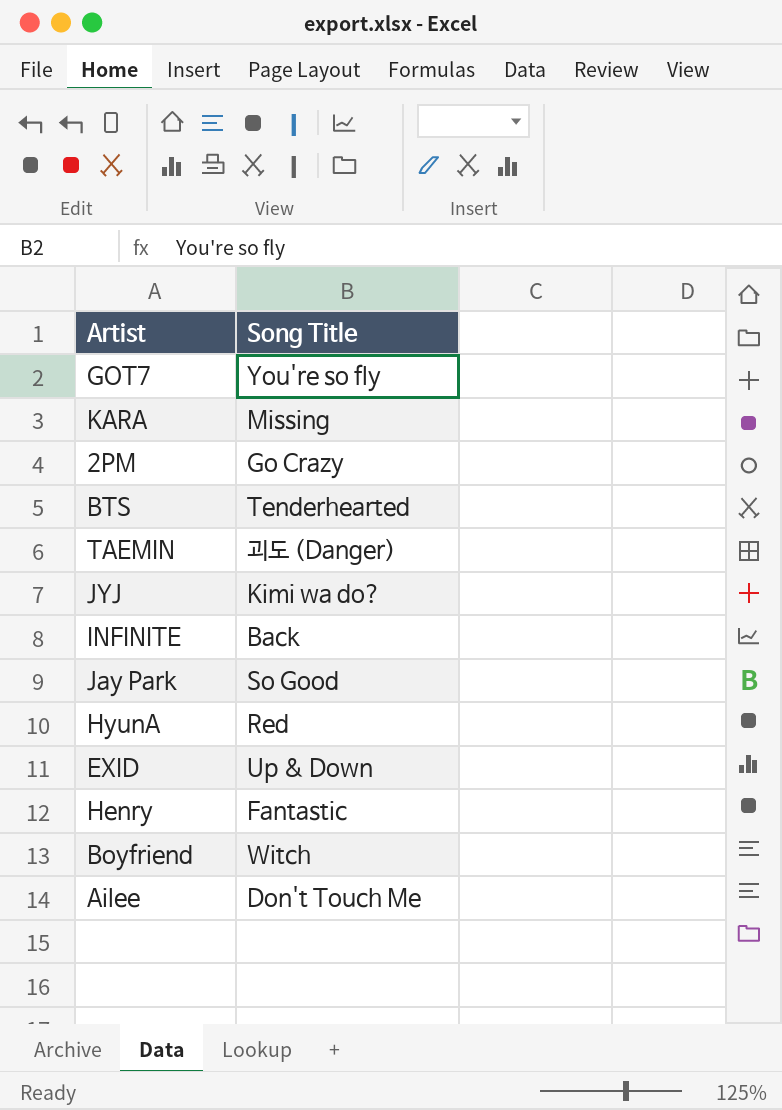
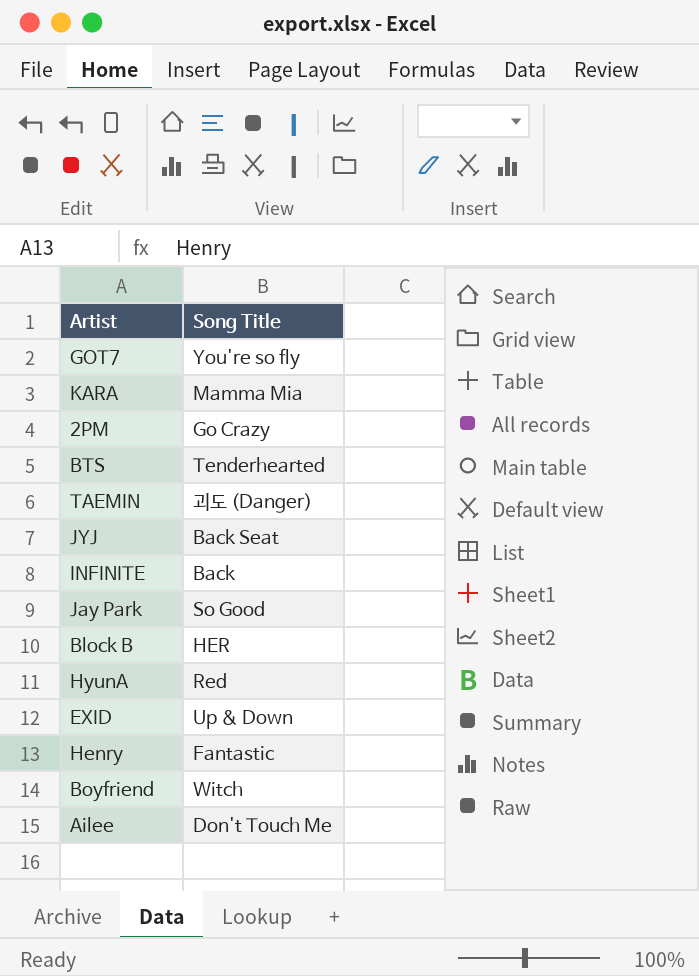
KARA | Song Title: Missing -> Mamma Mia
JYJ | Song Title: Kimi wa do? -> Back Seat
row Block B: none -> HER

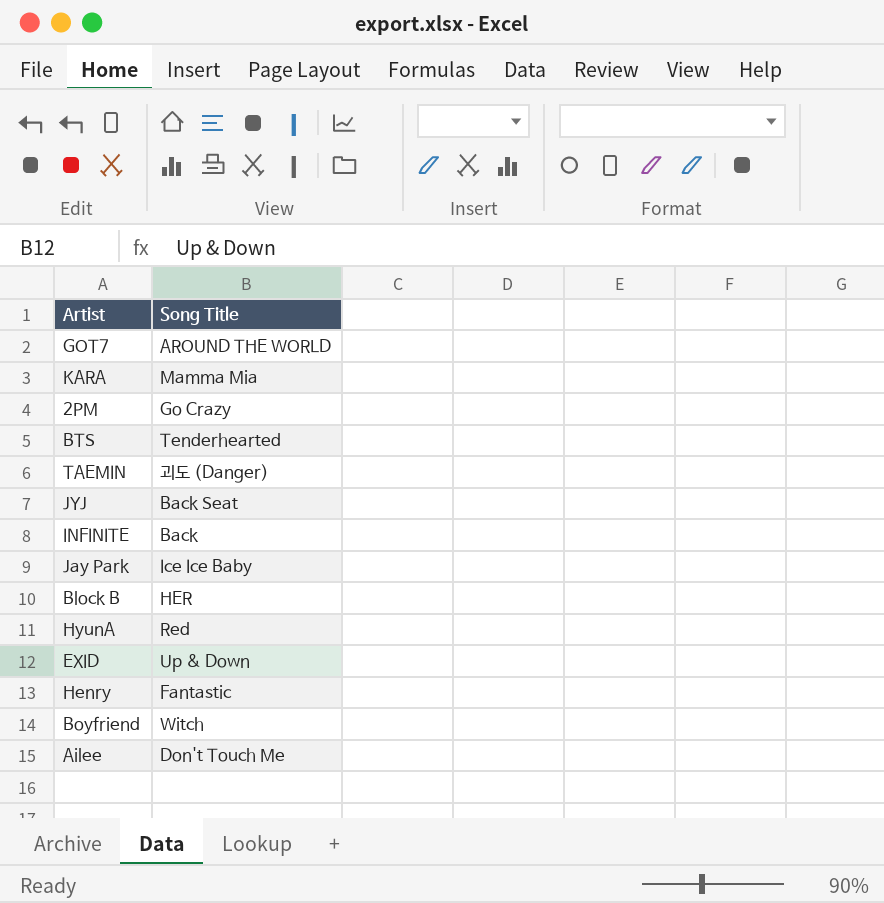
GOT7 | Song Title: You're so fly -> AROUND THE WORLD
Jay Park | Song Title: So Good -> Ice Ice Baby

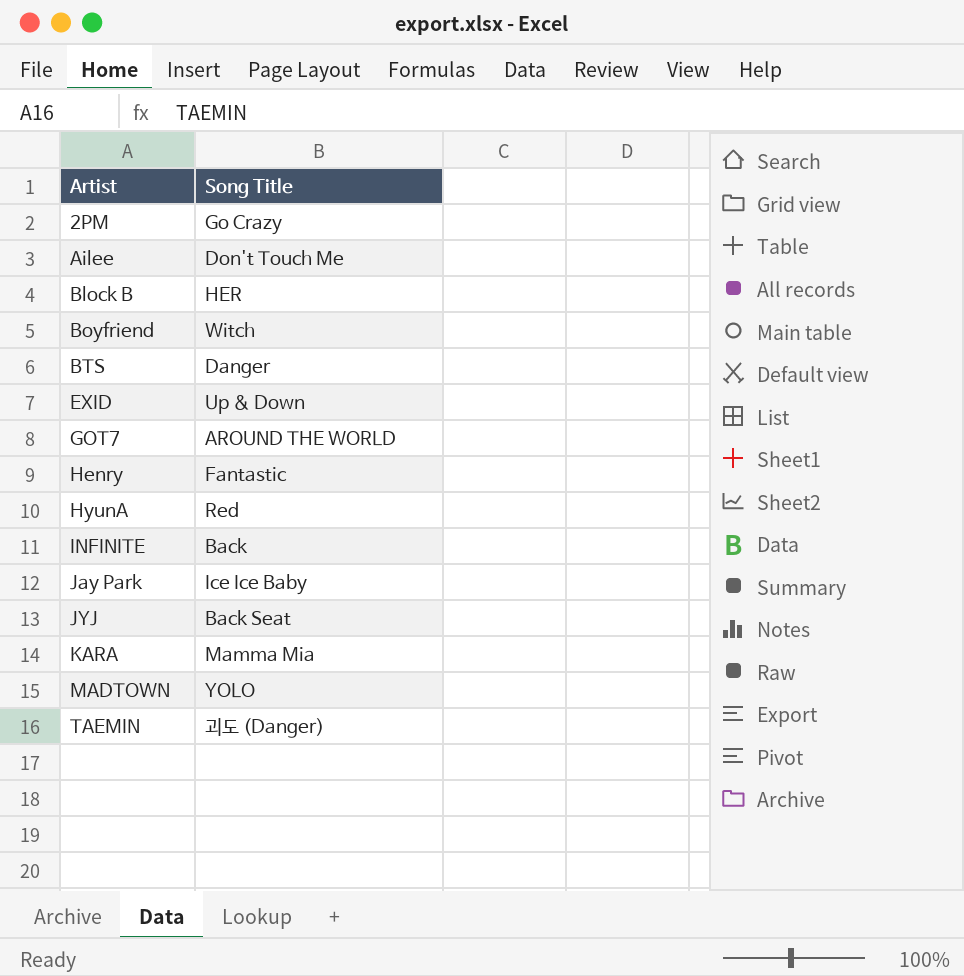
row order: none -> Artist ascending
BTS | Song Title: Tenderhearted -> Danger
row MADTOWN: none -> YOLO

